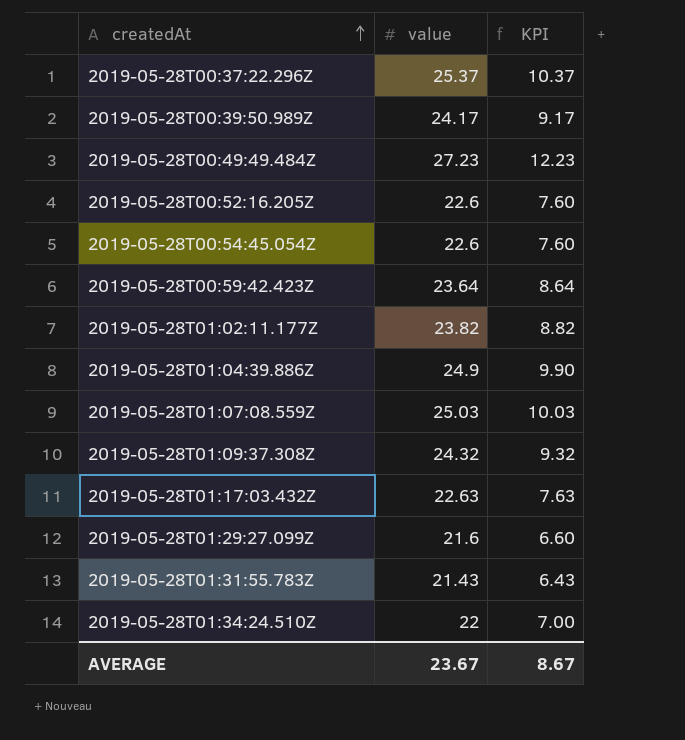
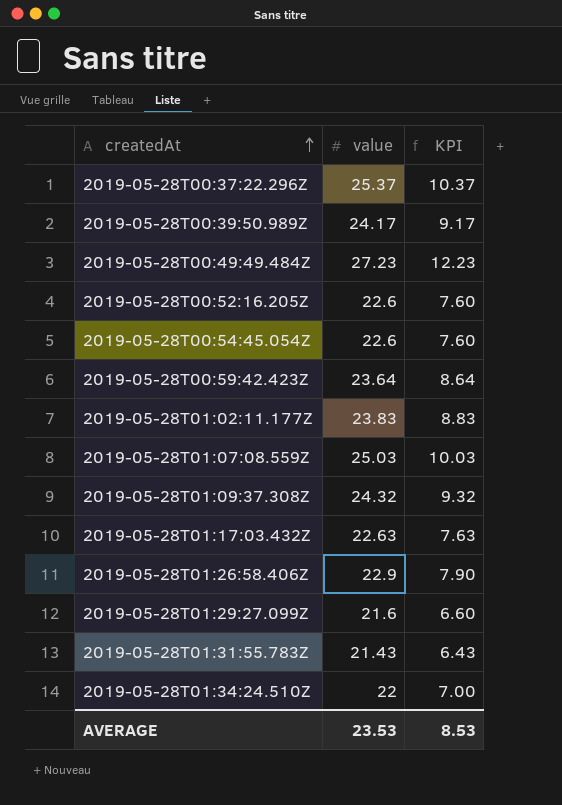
row 2019-05-28T01:04:39.886Z: 24.9 | 9.90 -> none
2019-05-28T01:02:11.177Z | value: 23.82 -> 23.83
2019-05-28T01:02:11.177Z | KPI: 8.82 -> 8.83
row 2019-05-28T01:26:58.406Z: none -> 22.9 | 7.90
AVERAGE | value: 23.67 -> 23.53
AVERAGE | KPI: 8.67 -> 8.53

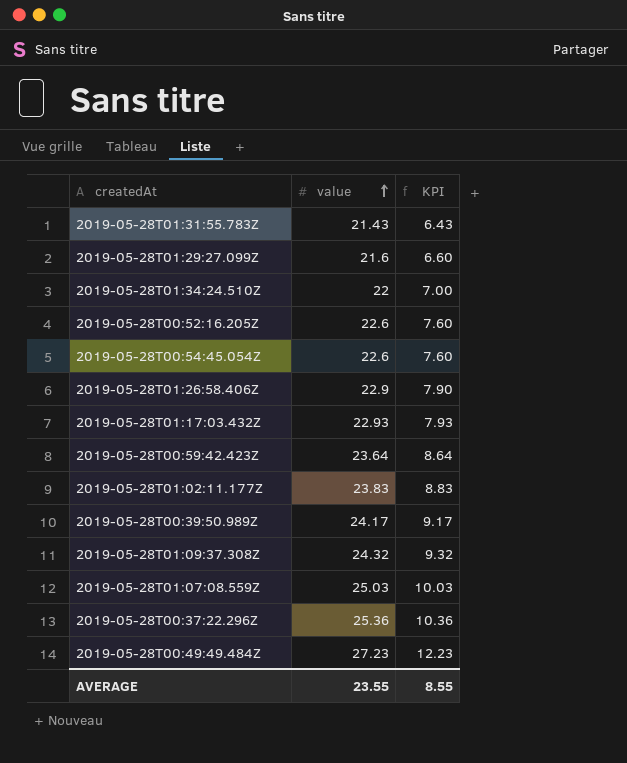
row order: createdAt ascending -> value ascending
2019-05-28T01:17:03.432Z | value: 22.63 -> 22.93
2019-05-28T01:17:03.432Z | KPI: 7.63 -> 7.93
2019-05-28T00:37:22.296Z | value: 25.37 -> 25.36
2019-05-28T00:37:22.296Z | KPI: 10.37 -> 10.36
AVERAGE | value: 23.53 -> 23.55
AVERAGE | KPI: 8.53 -> 8.55

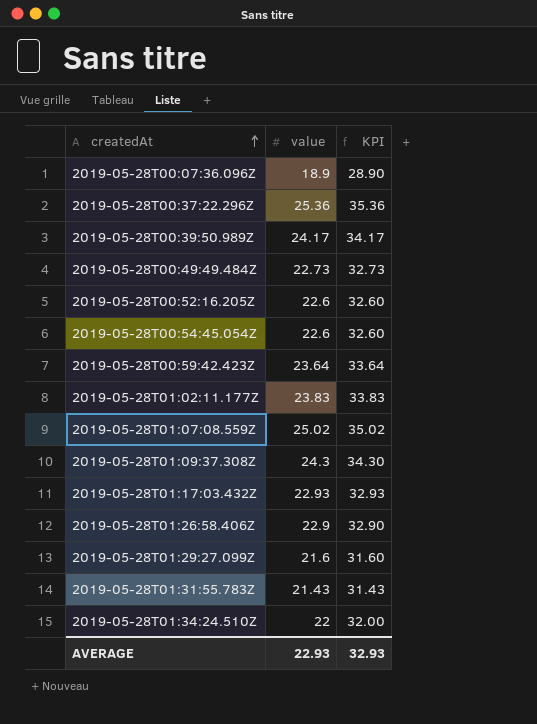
row order: value ascending -> createdAt ascending
column KPI | formula: [value] - 15 -> [value] + 10
row 2019-05-28T00:07:36.096Z: none -> 18.9 | 28.90
2019-05-28T00:49:49.484Z | value: 27.23 -> 22.73
2019-05-28T01:07:08.559Z | value: 25.03 -> 25.02
2019-05-28T01:09:37.308Z | value: 24.32 -> 24.3
AVERAGE | value: 23.55 -> 22.93
AVERAGE | KPI: 8.55 -> 32.93

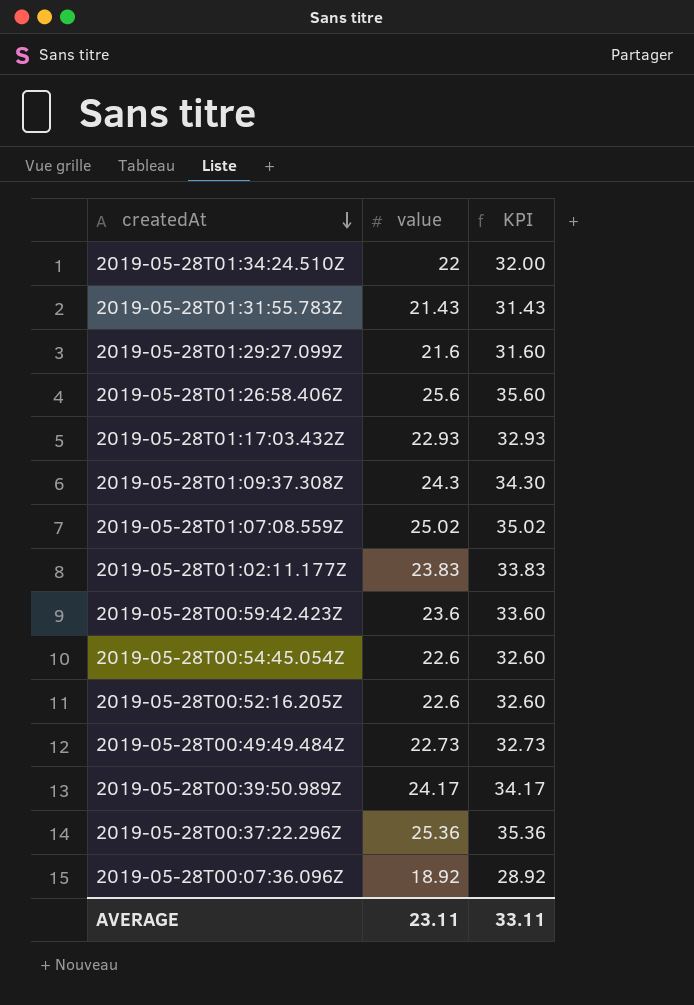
row order: createdAt ascending -> createdAt descending
2019-05-28T01:26:58.406Z | value: 22.9 -> 25.6
2019-05-28T01:26:58.406Z | KPI: 32.90 -> 35.60
2019-05-28T00:59:42.423Z | value: 23.64 -> 23.6
2019-05-28T00:59:42.423Z | KPI: 33.64 -> 33.60
2019-05-28T00:07:36.096Z | value: 18.9 -> 18.92
2019-05-28T00:07:36.096Z | KPI: 28.90 -> 28.92
AVERAGE | value: 22.93 -> 23.11
AVERAGE | KPI: 32.93 -> 33.11

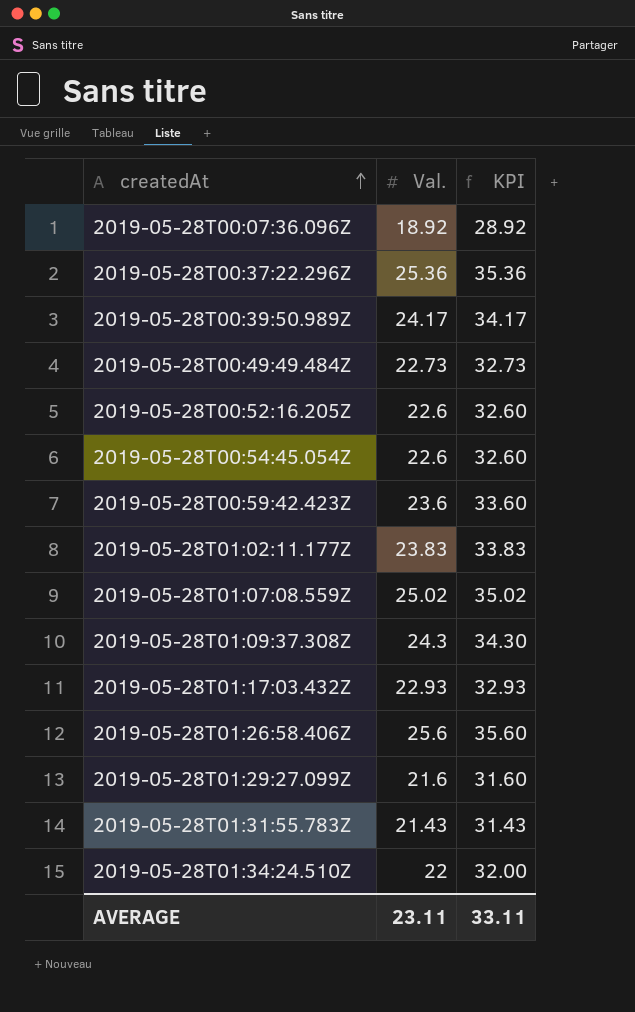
row order: createdAt descending -> createdAt ascending
column name: value -> Val.

